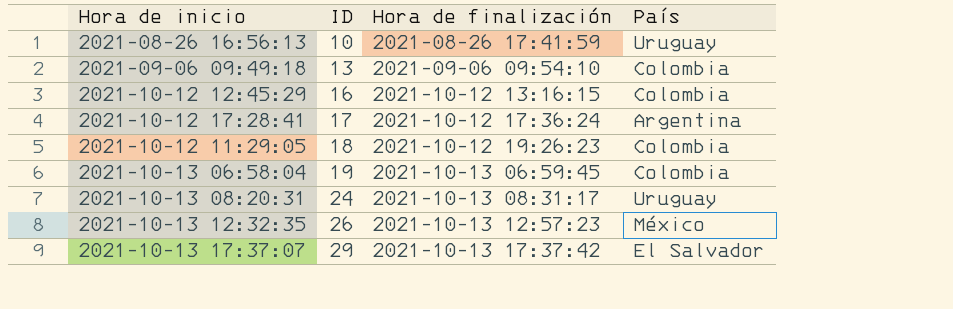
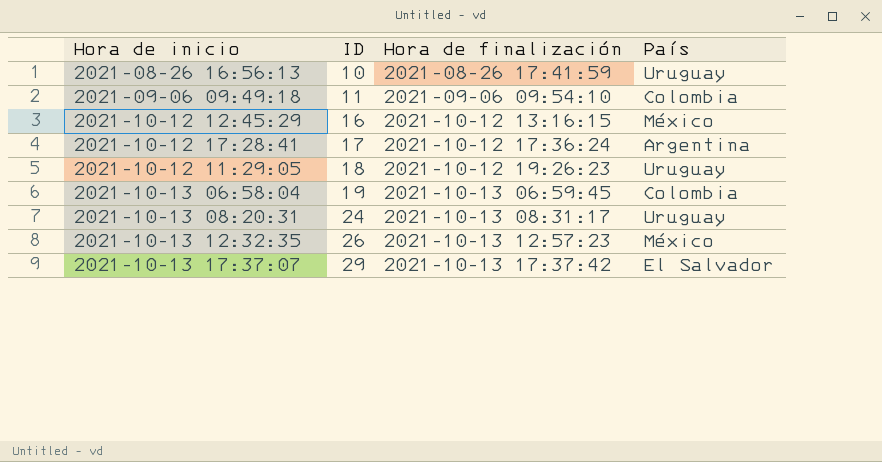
2021-09-06 09:49:18 | ID: 13 -> 11
2021-10-12 12:45:29 | País: Colombia -> México
2021-10-12 11:29:05 | País: Colombia -> Uruguay

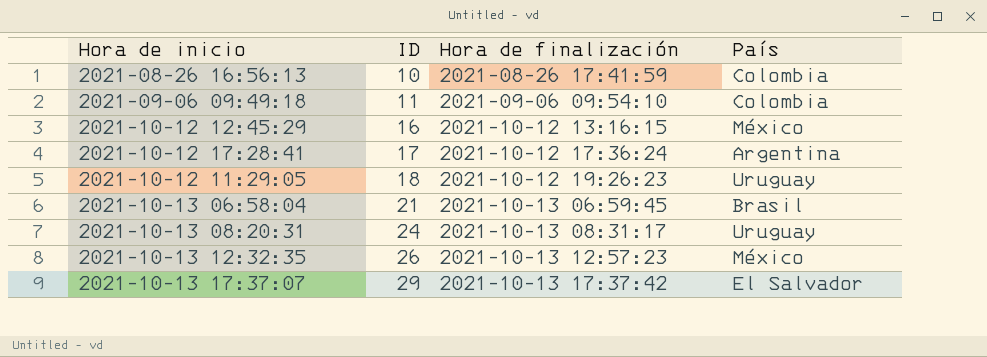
2021-08-26 16:56:13 | País: Uruguay -> Colombia
2021-10-13 06:58:04 | ID: 19 -> 21
2021-10-13 06:58:04 | País: Colombia -> Brasil

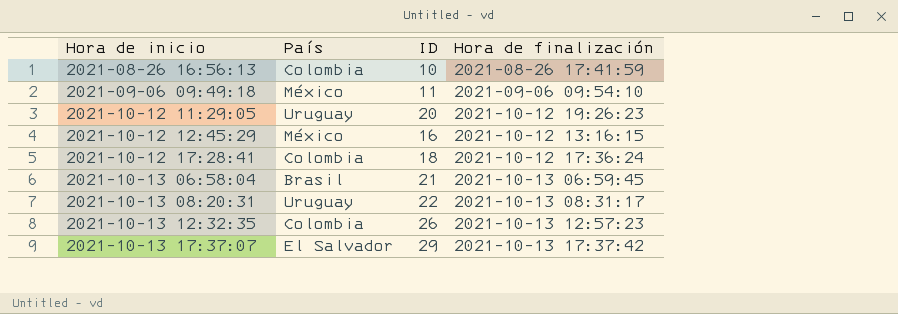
row order: ID ascending -> Hora de inicio ascending
column País | position: 4 -> 2
2021-09-06 09:49:18 | País: Colombia -> México
2021-10-12 11:29:05 | ID: 18 -> 20
2021-10-12 17:28:41 | País: Argentina -> Colombia
2021-10-12 17:28:41 | ID: 17 -> 18
2021-10-13 08:20:31 | ID: 24 -> 22
2021-10-13 12:32:35 | País: México -> Colombia

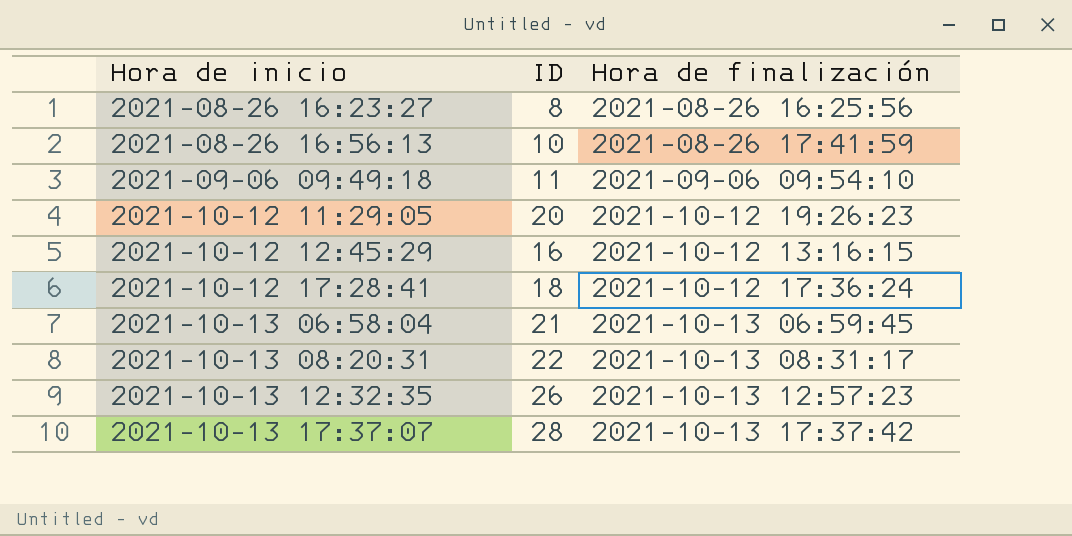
column País | position: 2 -> none
row 2021-08-26 16:23:27: none -> 8 | 2021-08-26 16:25:56
2021-10-13 17:37:07 | ID: 29 -> 28

